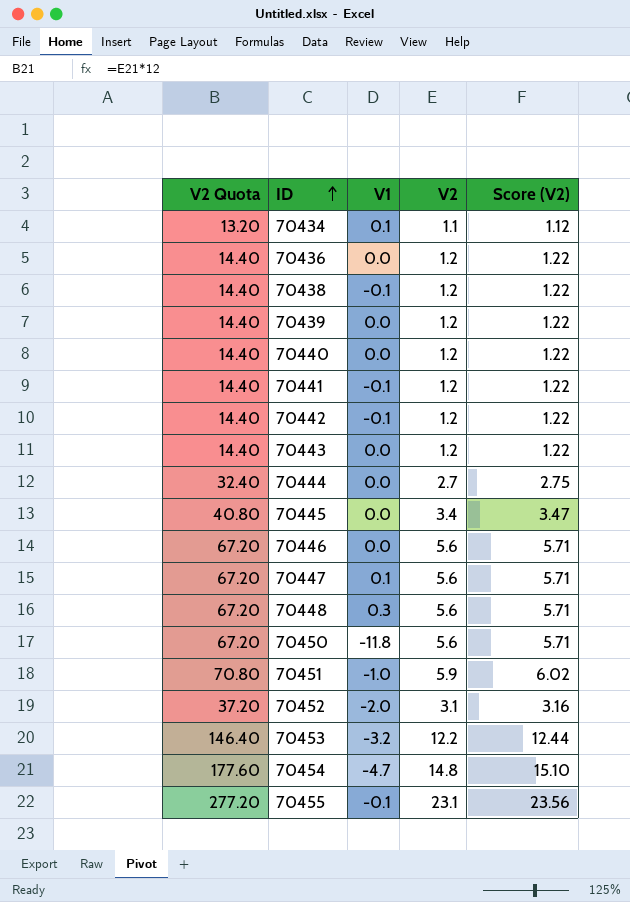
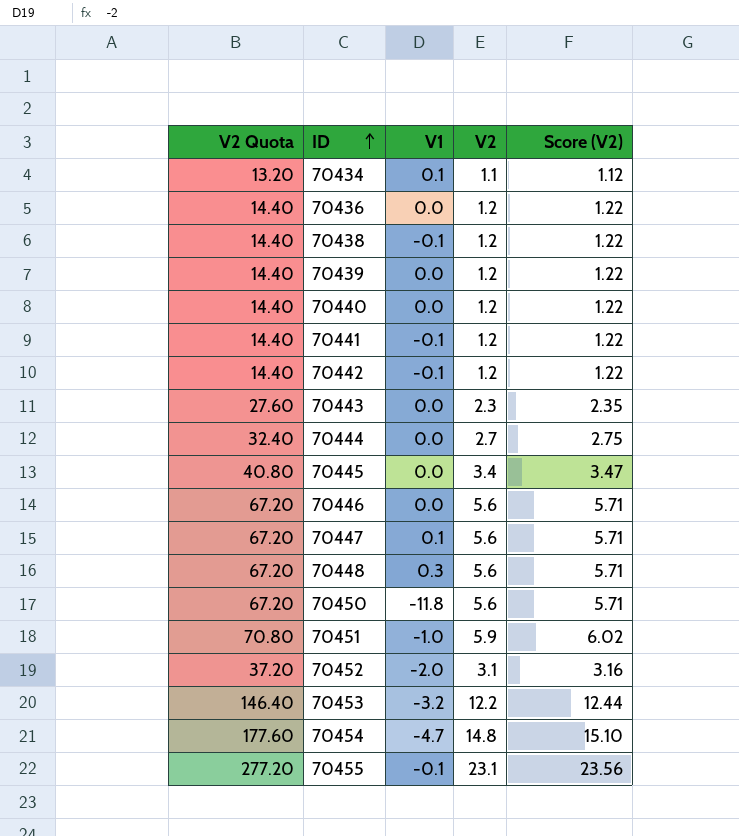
70443 | V2 Quota: 14.40 -> 27.60
70443 | V2: 1.2 -> 2.3
70443 | Score (V2): 1.22 -> 2.35

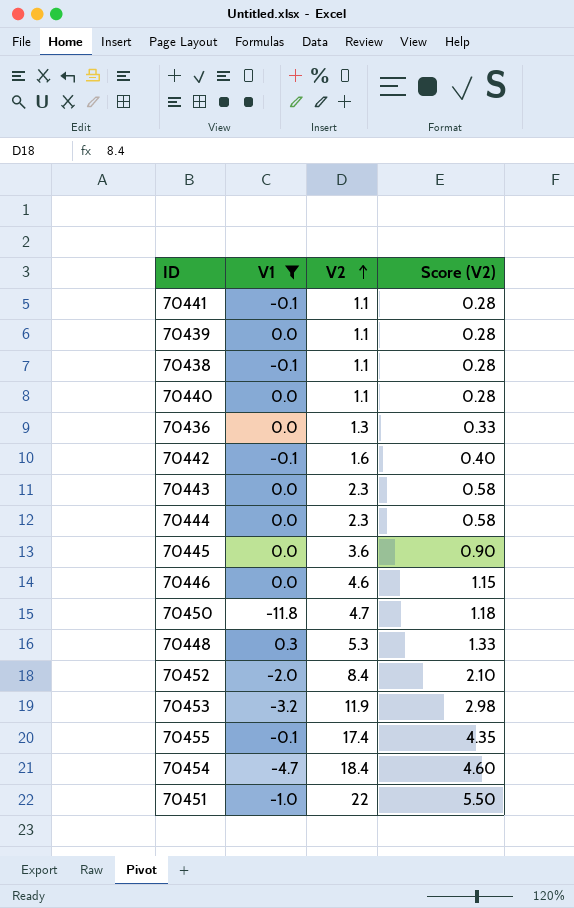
filter: none -> V1 != 0.1
row order: ID ascending -> V2 ascending
column V2 Quota | formula: [V2] * 12 -> none
column Score (V2) | formula: [V2] * 1.02 -> [V2] * 0.25
70441 | V2: 1.2 -> 1.1
70439 | V2: 1.2 -> 1.1
70438 | V2: 1.2 -> 1.1
70440 | V2: 1.2 -> 1.1
70436 | V2: 1.2 -> 1.3
70442 | V2: 1.2 -> 1.6
70444 | V2: 2.7 -> 2.3
70445 | V2: 3.4 -> 3.6
70446 | V2: 5.6 -> 4.6
70450 | V2: 5.6 -> 4.7
70448 | V2: 5.6 -> 5.3
70452 | V2: 3.1 -> 8.4
70453 | V2: 12.2 -> 11.9
70455 | V2: 23.1 -> 17.4
70454 | V2: 14.8 -> 18.4
70451 | V2: 5.9 -> 22

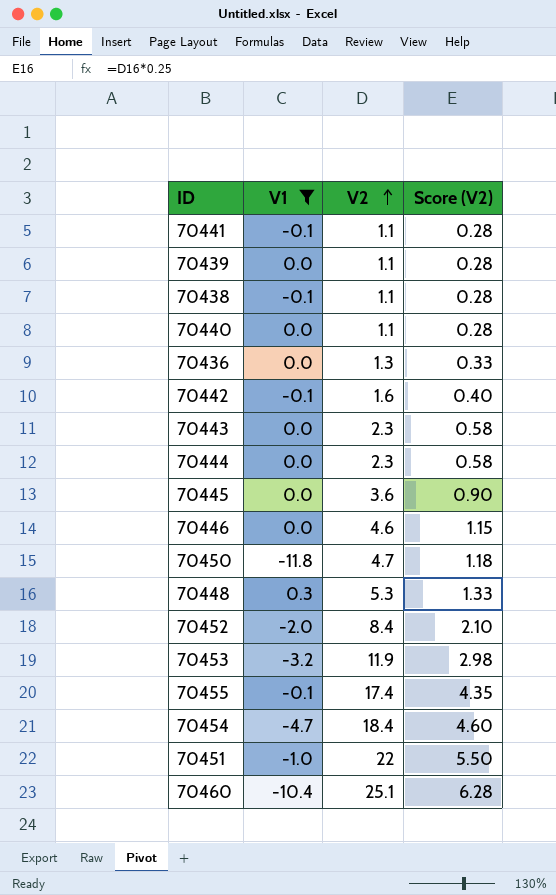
row 70460: none -> -10.4 | 25.1 | 6.28

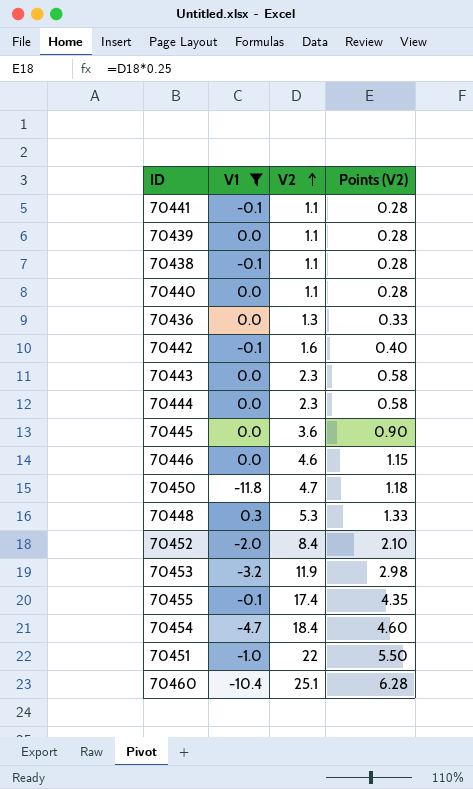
column name: Score (V2) -> Points (V2)

